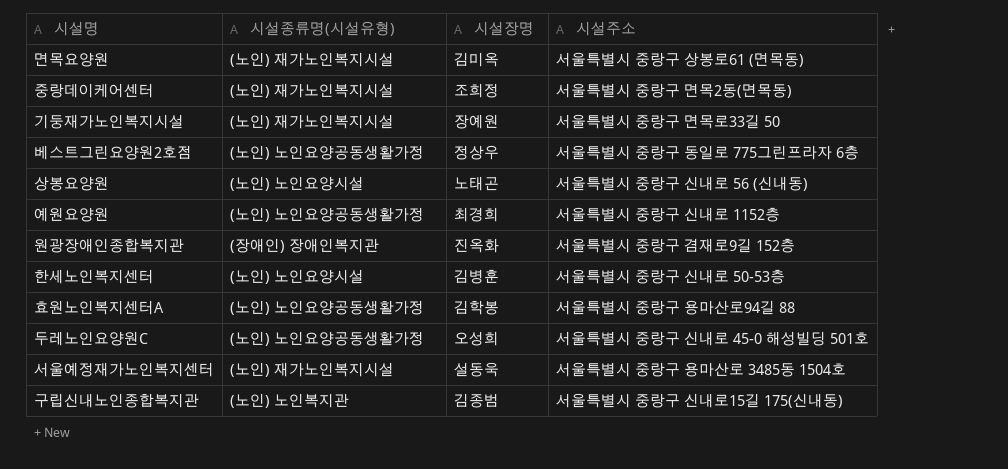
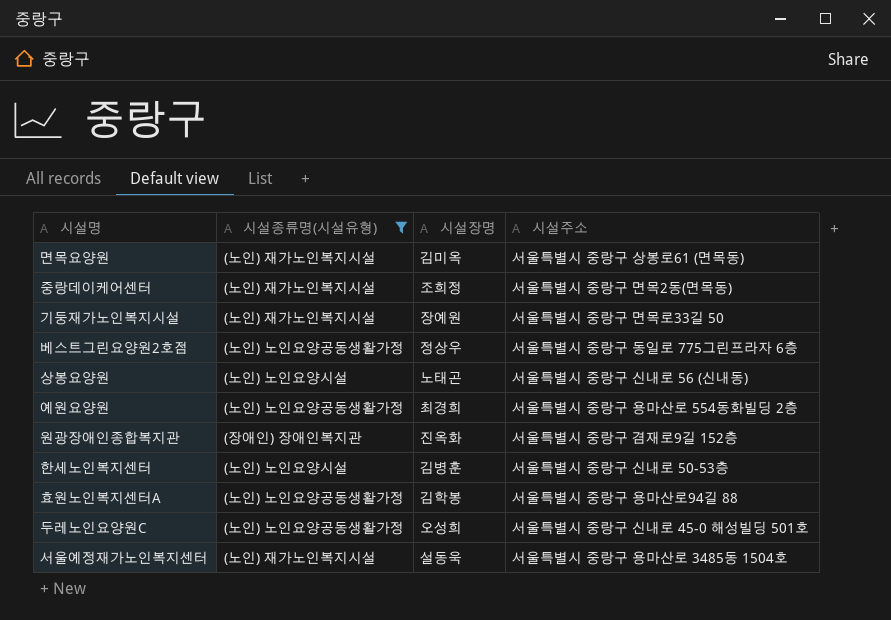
filter: none -> 시설종류명(시설유형) != (노인) 노인복지관
예원요양원 | 시설주소: 서울특별시 중랑구 신내로 1152층 -> 서울특별시 중랑구 용마산로 554동화빌딩 2층

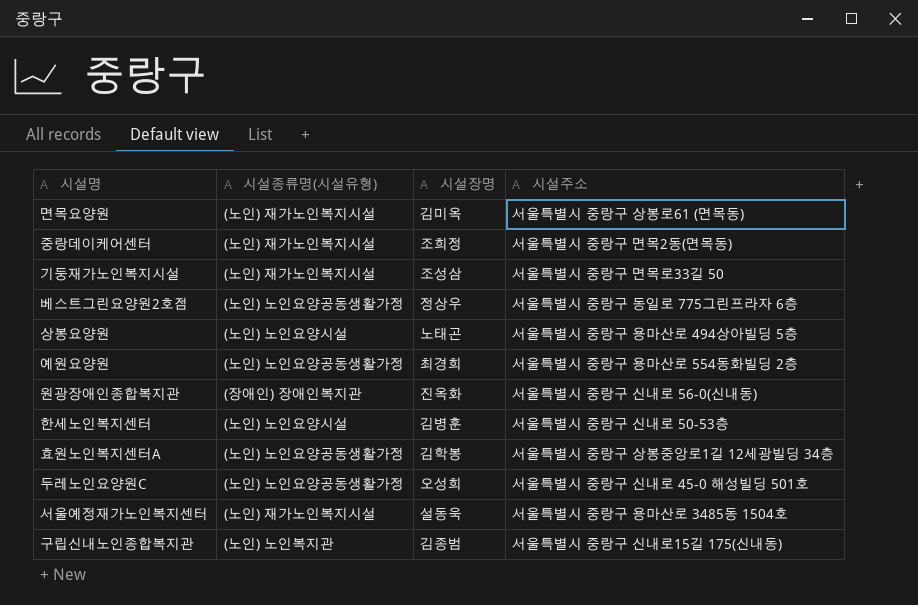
filter: 시설종류명(시설유형) != (노인) 노인복지관 -> none
기둥재가노인복지시설 | 시설장명: 장예원 -> 조성삼
상봉요양원 | 시설주소: 서울특별시 중랑구 신내로 56 (신내동) -> 서울특별시 중랑구 용마산로 494상아빌딩 5층
원광장애인종합복지관 | 시설주소: 서울특별시 중랑구 겸재로9길 152층 -> 서울특별시 중랑구 신내로 56-0(신내동)
효원노인복지센터A | 시설주소: 서울특별시 중랑구 용마산로94길 88 -> 서울특별시 중랑구 상봉중앙로1길 12세광빌딩 34층

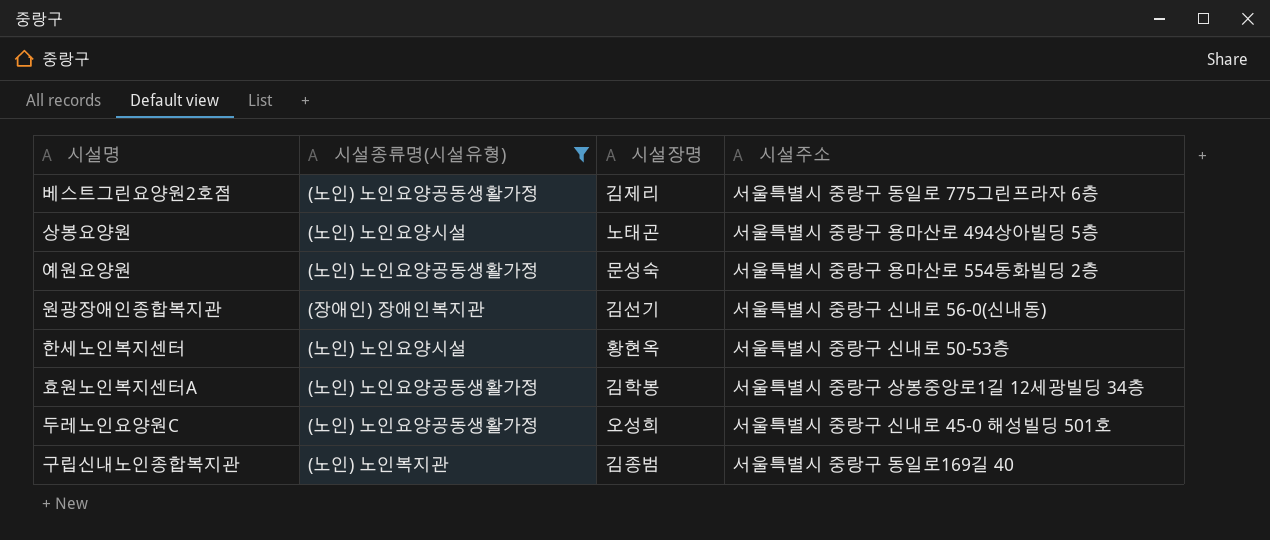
filter: none -> 시설종류명(시설유형) != (노인) 재가노인복지시설
베스트그린요양원2호점 | 시설장명: 정상우 -> 김제리
예원요양원 | 시설장명: 최경희 -> 문성숙
원광장애인종합복지관 | 시설장명: 진옥화 -> 김선기
한세노인복지센터 | 시설장명: 김병훈 -> 황현옥
구립신내노인종합복지관 | 시설주소: 서울특별시 중랑구 신내로15길 175(신내동) -> 서울특별시 중랑구 동일로169길 40

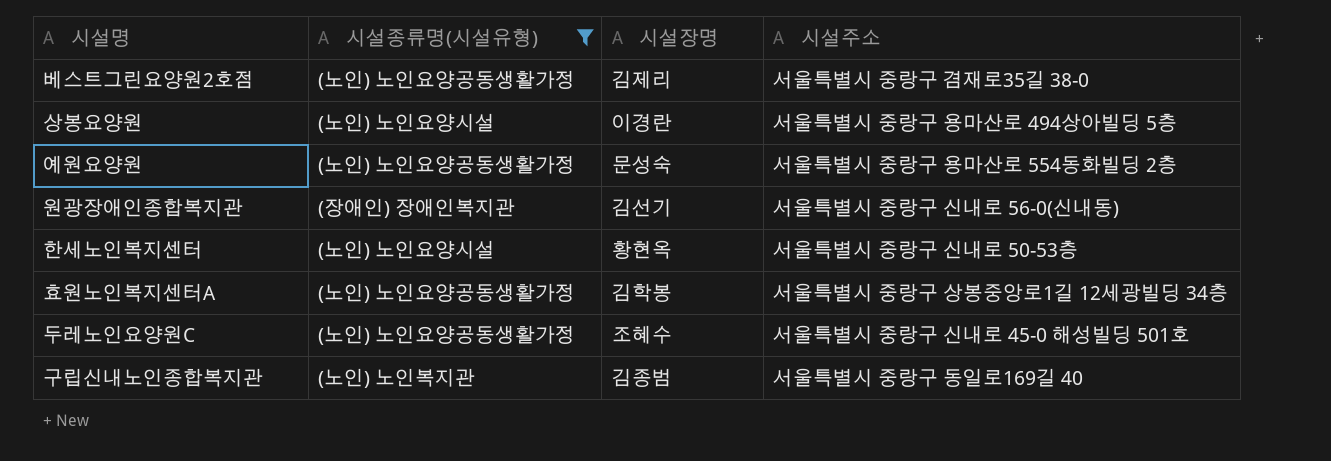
베스트그린요양원2호점 | 시설주소: 서울특별시 중랑구 동일로 775그린프라자 6층 -> 서울특별시 중랑구 겸재로35길 38-0
상봉요양원 | 시설장명: 노태곤 -> 이경란
두레노인요양원C | 시설장명: 오성희 -> 조혜수

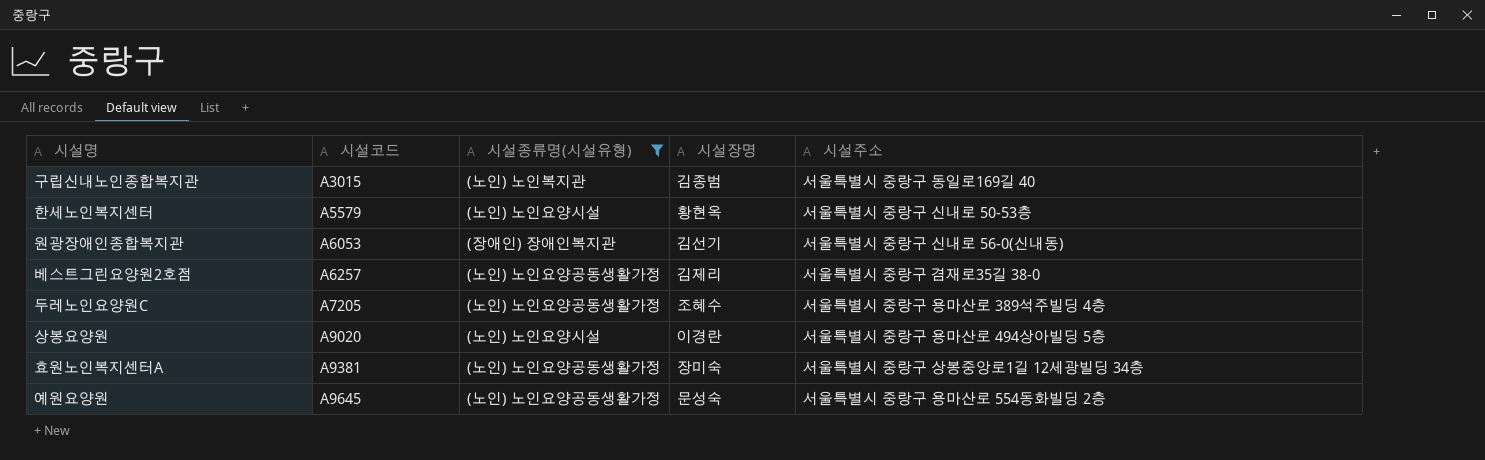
row order: none -> 시설코드 ascending
column 시설코드 | position: none -> 2
두레노인요양원C | 시설주소: 서울특별시 중랑구 신내로 45-0 해성빌딩 501호 -> 서울특별시 중랑구 용마산로 389석주빌딩 4층
효원노인복지센터A | 시설장명: 김학봉 -> 장미숙

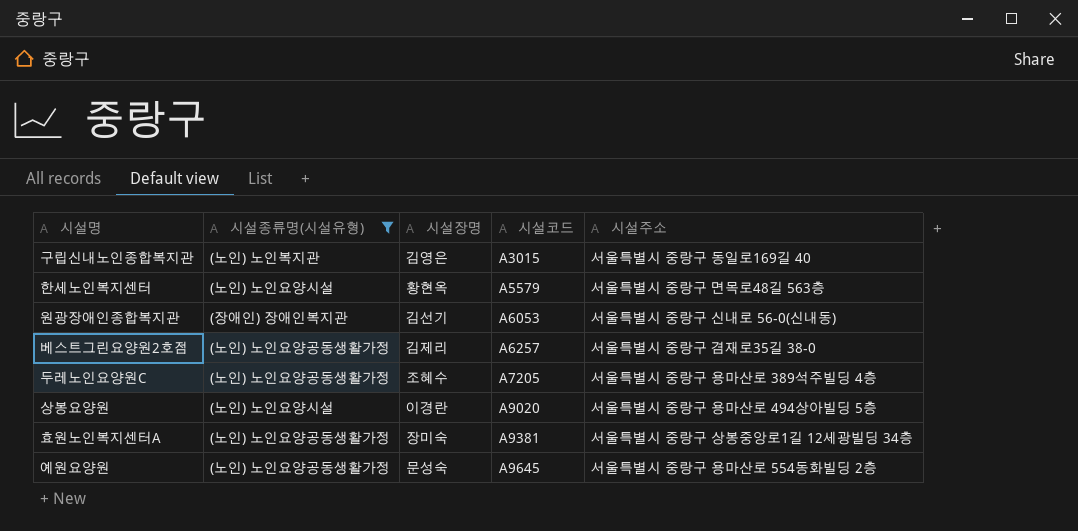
column 시설코드 | position: 2 -> 4
구립신내노인종합복지관 | 시설장명: 김종범 -> 김영은
한세노인복지센터 | 시설주소: 서울특별시 중랑구 신내로 50-53층 -> 서울특별시 중랑구 면목로48길 563층

